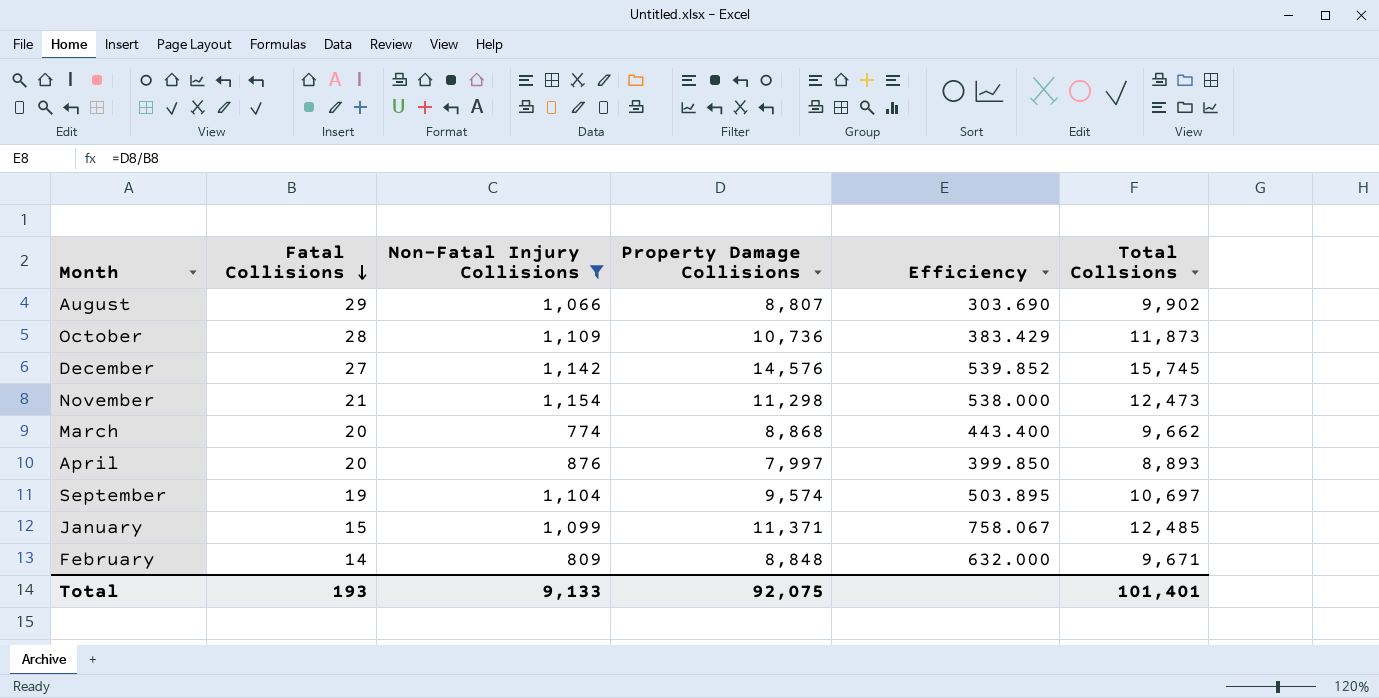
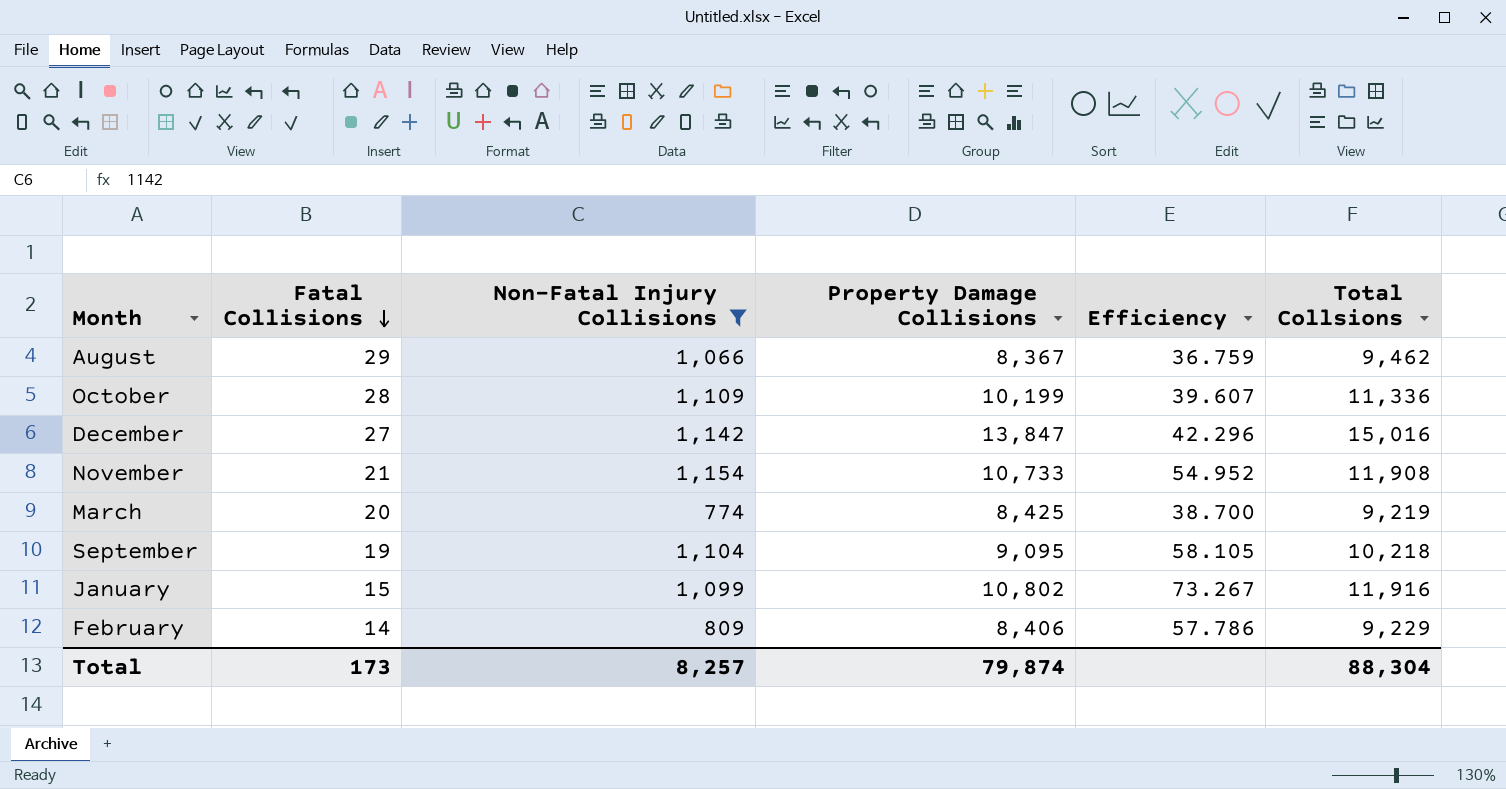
column Efficiency | formula: [Property Damage Collisions] / [Fatal Collisions] -> [Non-Fatal Injury Collisions] / [Fatal Collisions]
row April: 20 | 876 | 7,997 | 399.850 | 8,893 -> none
August | Property Damage Collisions: 8,807 -> 8,367
August | Total Collsions: 9,902 -> 9,462
October | Property Damage Collisions: 10,736 -> 10,199
October | Total Collsions: 11,873 -> 11,336
December | Property Damage Collisions: 14,576 -> 13,847
December | Total Collsions: 15,745 -> 15,016
November | Property Damage Collisions: 11,298 -> 10,733
November | Total Collsions: 12,473 -> 11,908
March | Property Damage Collisions: 8,868 -> 8,425
March | Total Collsions: 9,662 -> 9,219
September | Property Damage Collisions: 9,574 -> 9,095
September | Total Collsions: 10,697 -> 10,218
January | Property Damage Collisions: 11,371 -> 10,802
January | Total Collsions: 12,485 -> 11,916
February | Property Damage Collisions: 8,848 -> 8,406
February | Total Collsions: 9,671 -> 9,229
Total | Fatal Collisions: 193 -> 173
Total | Non-Fatal Injury Collisions: 9,133 -> 8,257
Total | Property Damage Collisions: 92,075 -> 79,874
Total | Total Collsions: 101,401 -> 88,304

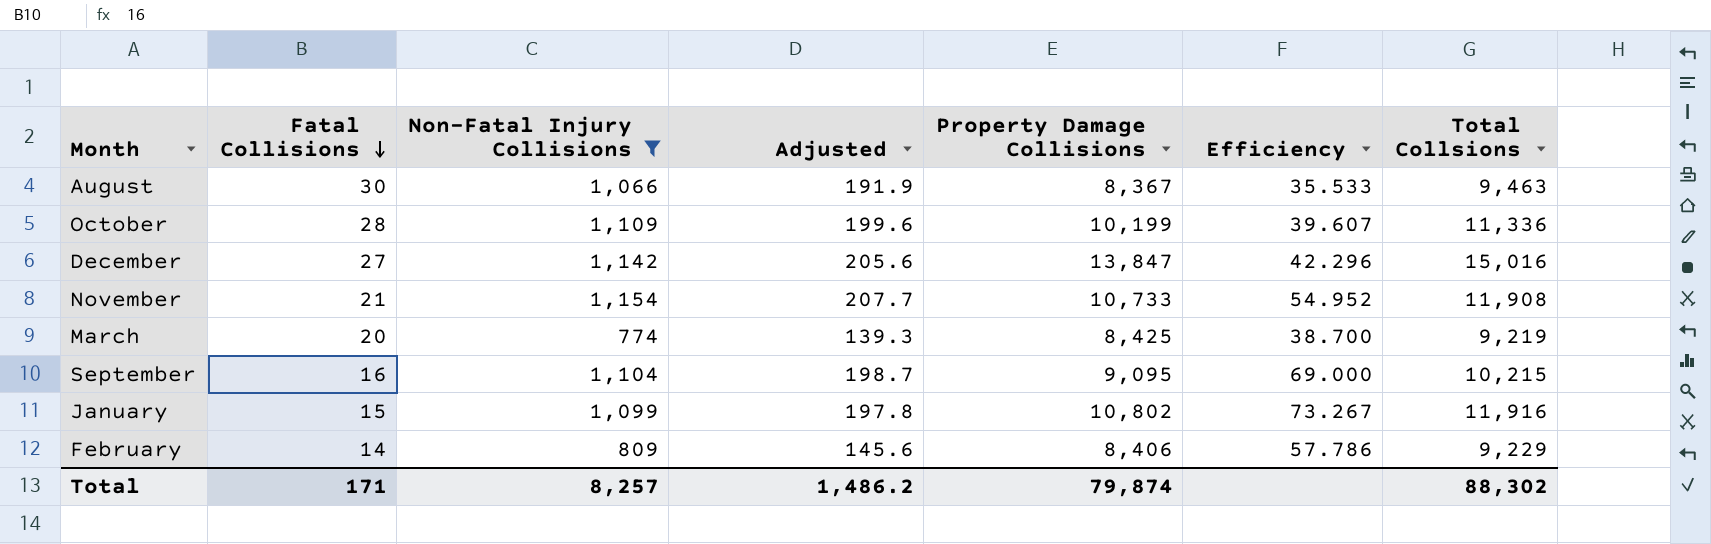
column Adjusted | formula: none -> [Non-Fatal Injury Collisions] * 0.18
August | Fatal Collisions: 29 -> 30
August | Efficiency: 36.759 -> 35.533
August | Total Collsions: 9,462 -> 9,463
September | Fatal Collisions: 19 -> 16
September | Efficiency: 58.105 -> 69.000
September | Total Collsions: 10,218 -> 10,215
Total | Fatal Collisions: 173 -> 171
Total | Total Collsions: 88,304 -> 88,302

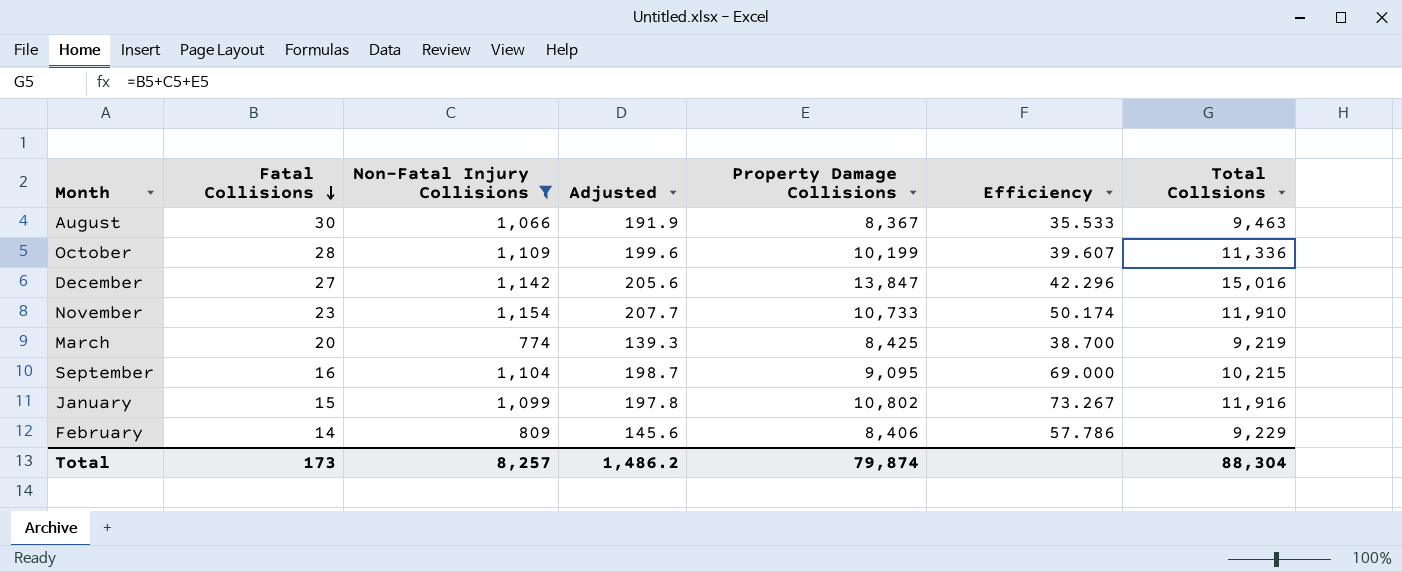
November | Fatal Collisions: 21 -> 23
November | Efficiency: 54.952 -> 50.174
November | Total Collsions: 11,908 -> 11,910
Total | Fatal Collisions: 171 -> 173
Total | Total Collsions: 88,302 -> 88,304

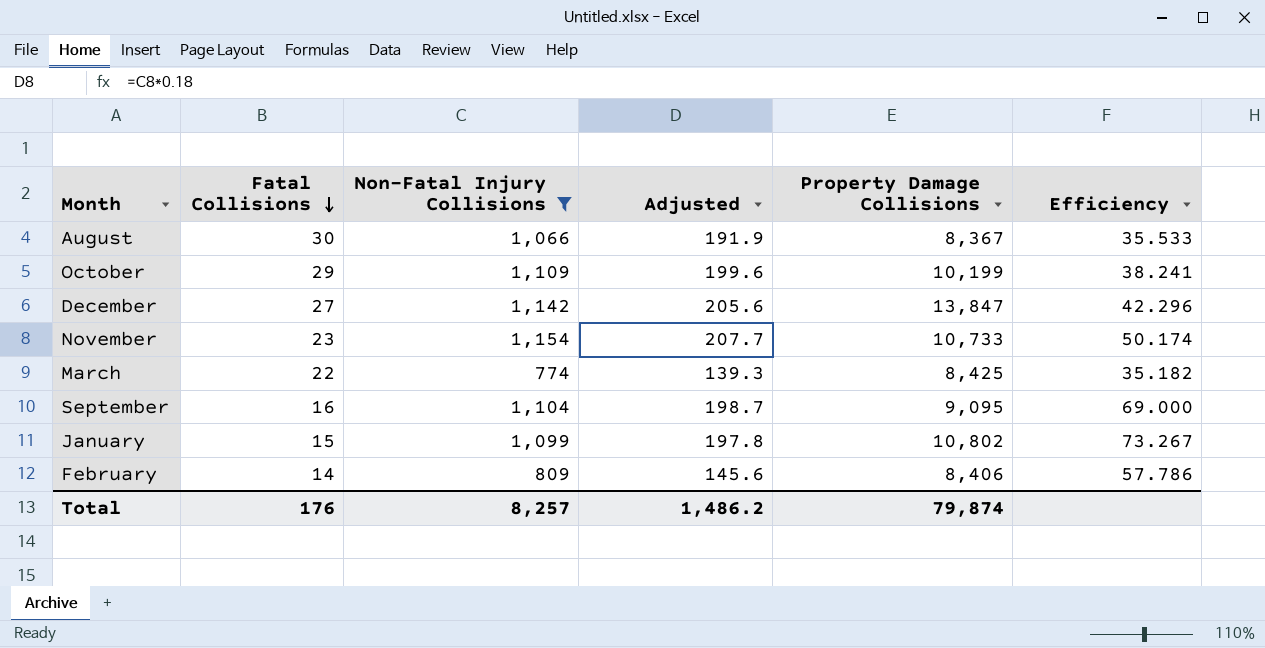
column Total Collsions | formula: [Fatal Collisions] + [Non-Fatal Injury Collisions] + [Property Damage Collisions] -> none
October | Fatal Collisions: 28 -> 29
October | Efficiency: 39.607 -> 38.241
March | Fatal Collisions: 20 -> 22
March | Efficiency: 38.700 -> 35.182
Total | Fatal Collisions: 173 -> 176

